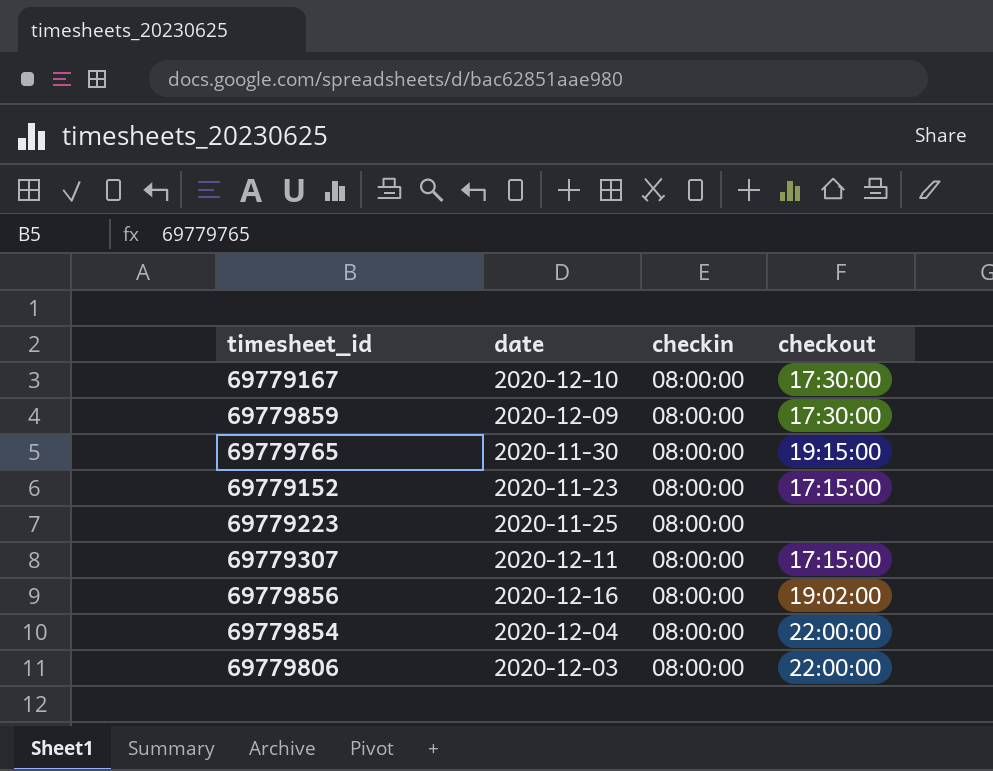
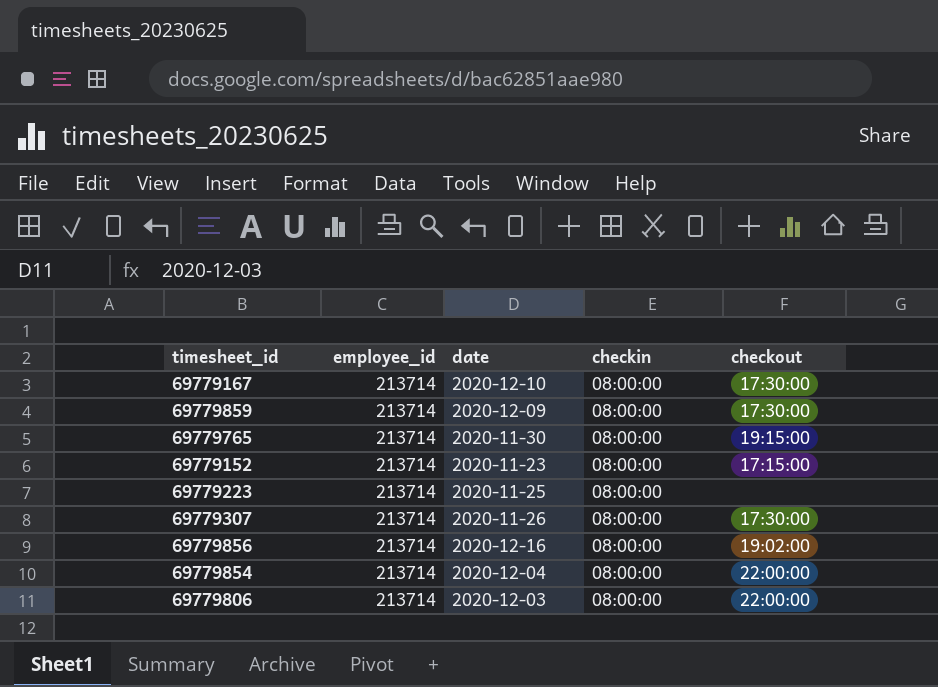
column employee_id | position: none -> 2
69779307 | date: 2020-12-11 -> 2020-11-26
69779307 | checkout: 17:15:00 -> 17:30:00

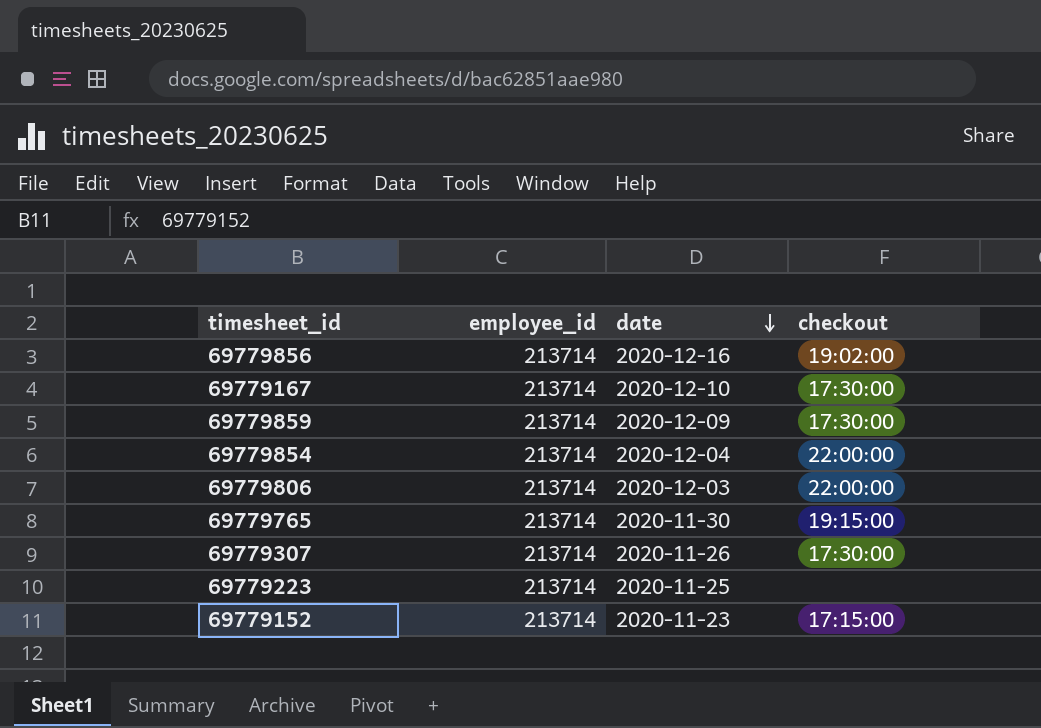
row order: none -> date descending
column checkin | position: 4 -> none

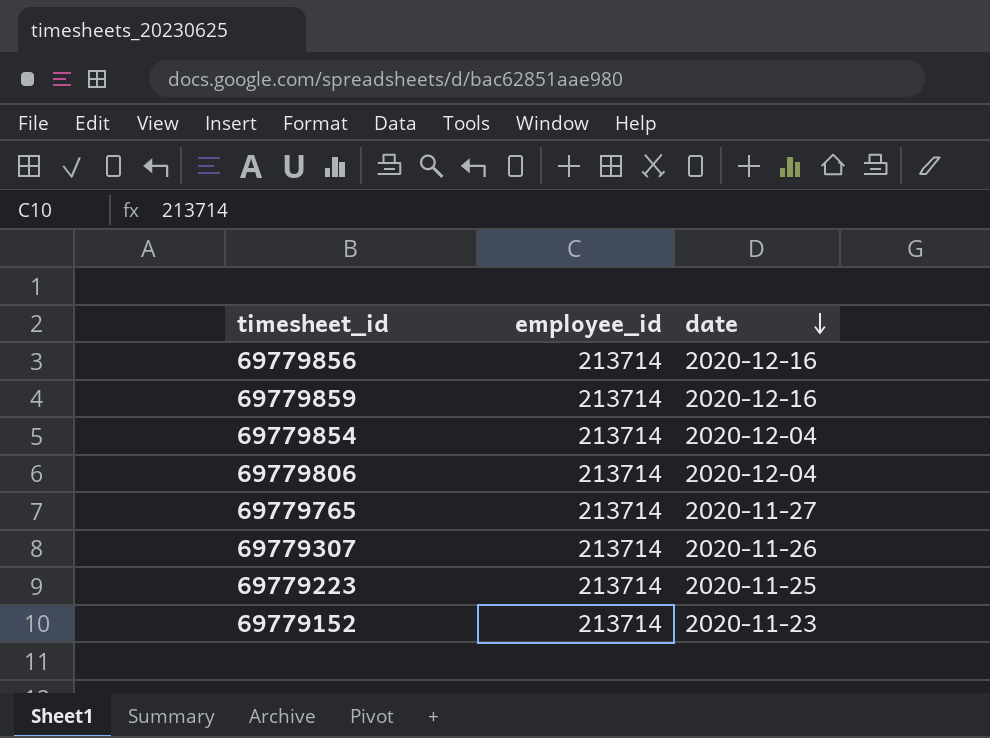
column checkout | position: 4 -> none
row 69779167: 213714 | 2020-12-10 | 17:30:00 -> none
69779859 | date: 2020-12-09 -> 2020-12-16
69779806 | date: 2020-12-03 -> 2020-12-04
69779765 | date: 2020-11-30 -> 2020-11-27

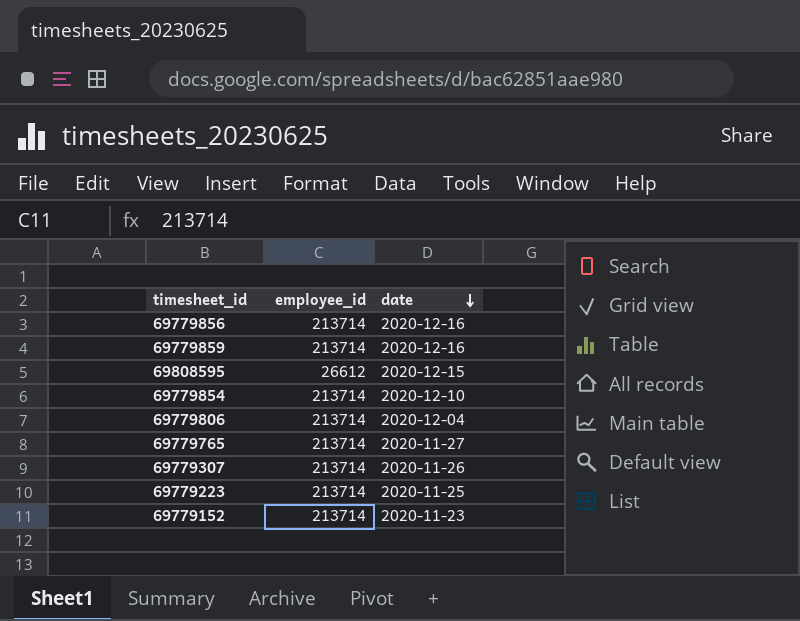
row 69808595: none -> 26612 | 2020-12-15
69779854 | date: 2020-12-04 -> 2020-12-10

